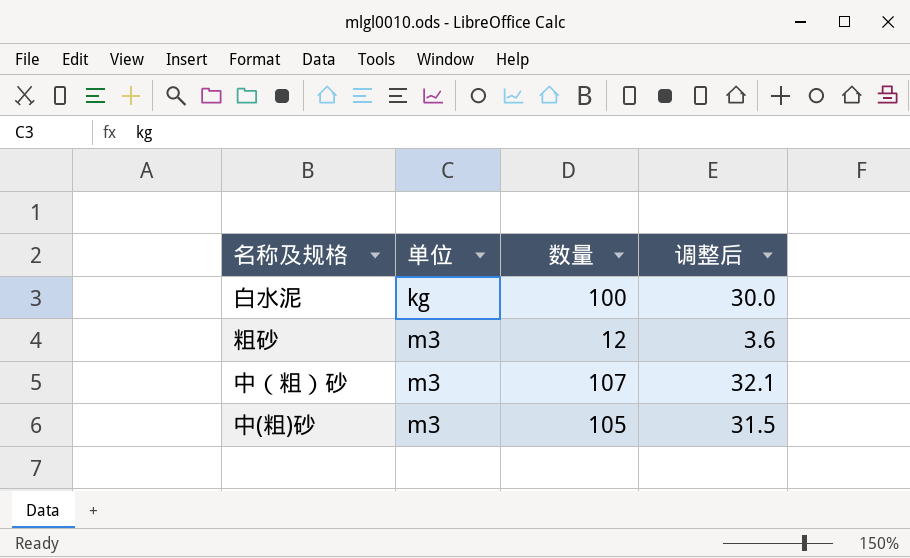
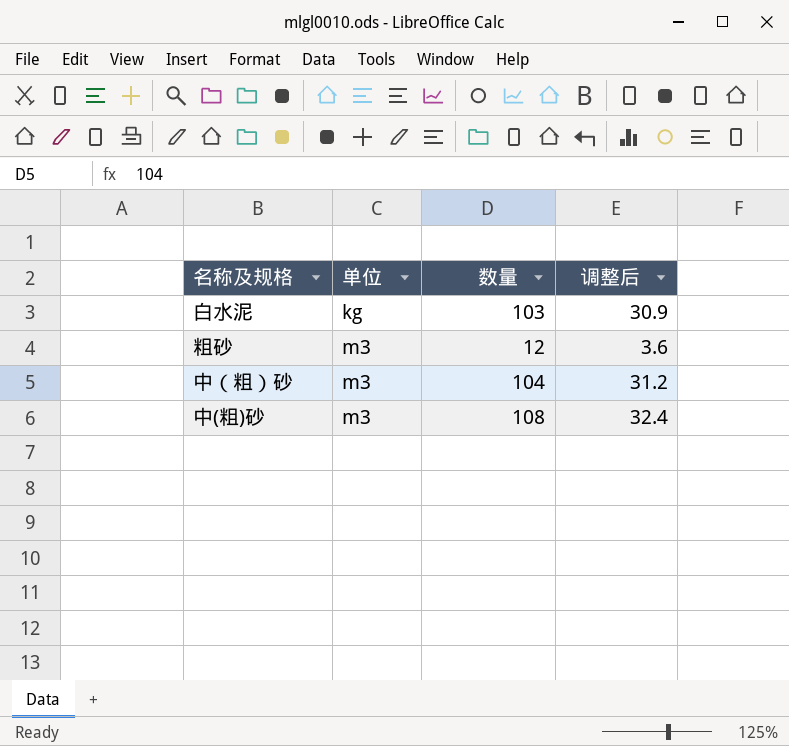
白水泥 | 数量: 100 -> 103
白水泥 | 调整后: 30.0 -> 30.9
中（粗）砂 | 数量: 107 -> 104
中（粗）砂 | 调整后: 32.1 -> 31.2
中(粗)砂 | 数量: 105 -> 108
中(粗)砂 | 调整后: 31.5 -> 32.4

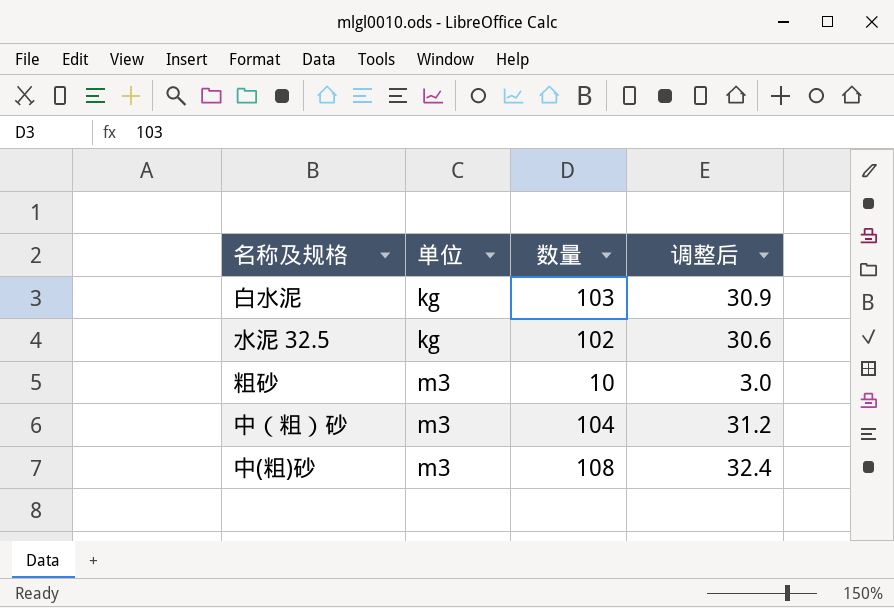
row 水泥 32.5: none -> kg | 102 | 30.6
粗砂 | 数量: 12 -> 10
粗砂 | 调整后: 3.6 -> 3.0

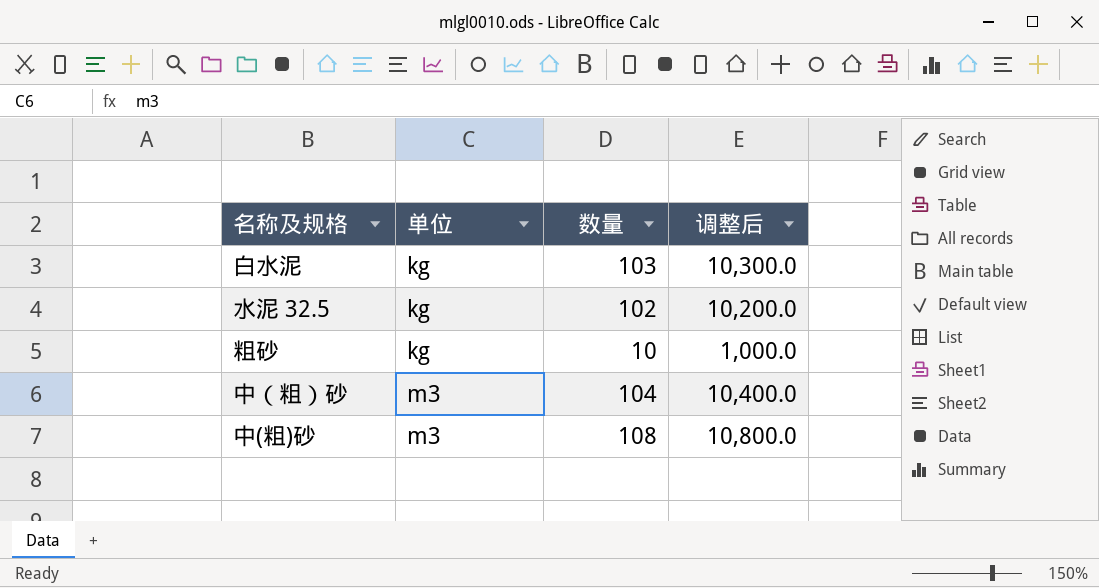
column 调整后 | formula: [数量] * 0.3 -> [数量] * 100
粗砂 | 单位: m3 -> kg

